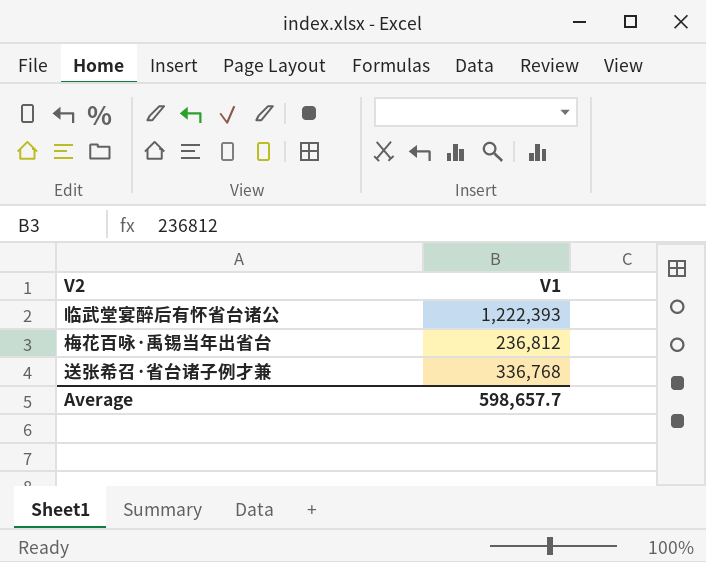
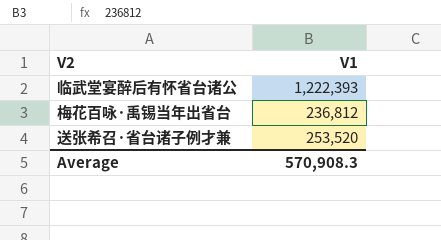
送张希召·省台诸子例才兼 | V1: 336,768 -> 253,520
Average | V1: 598,657.7 -> 570,908.3

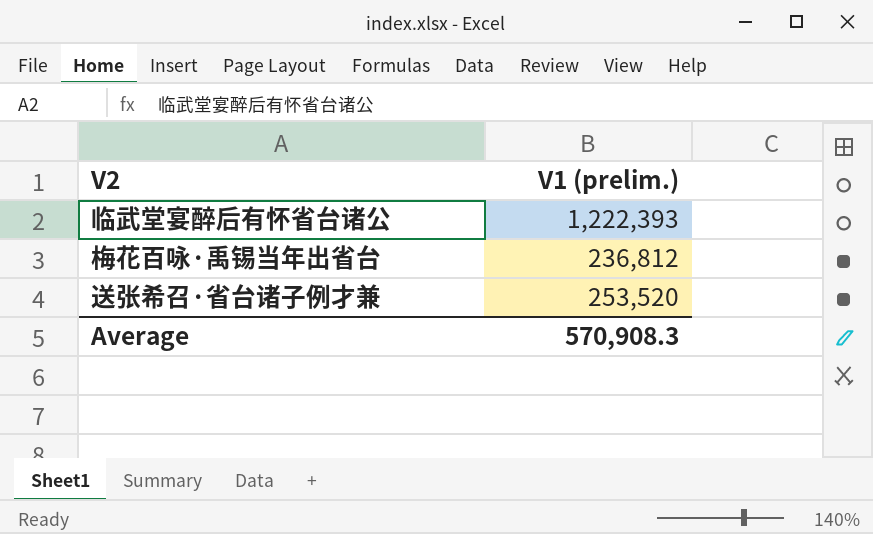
column name: V1 -> V1 (prelim.)

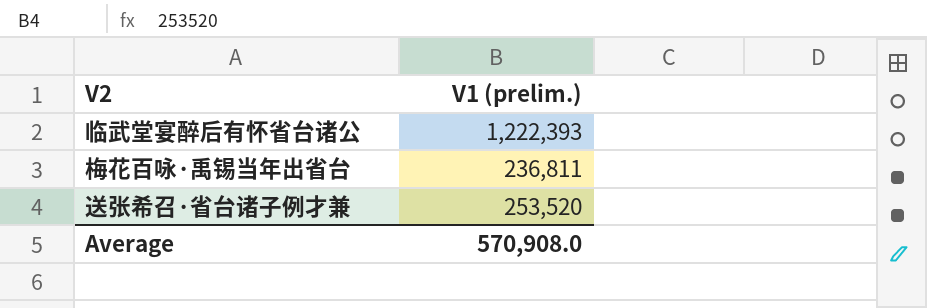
梅花百咏·禹锡当年出省台 | V1 (prelim.): 236,812 -> 236,811
Average | V1 (prelim.): 570,908.3 -> 570,908.0

